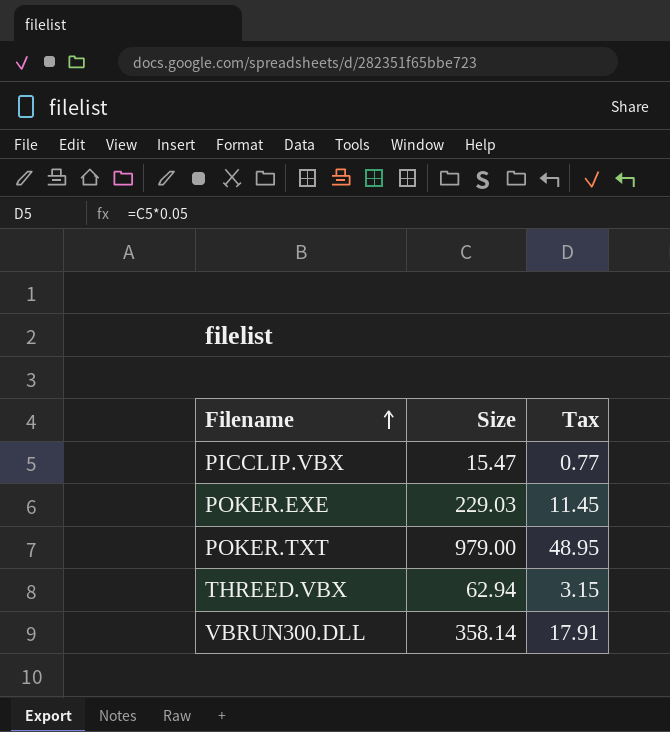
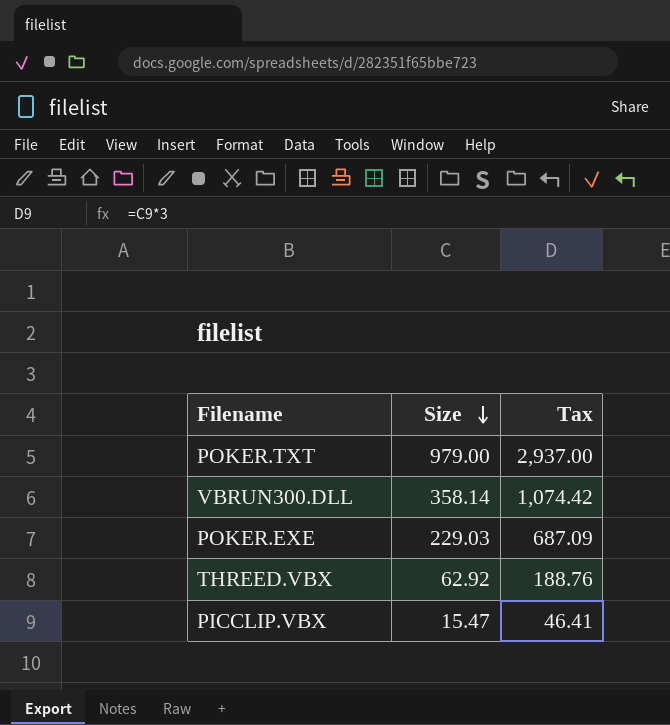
row order: Filename ascending -> Size descending
column Tax | formula: [Size] * 0.05 -> [Size] * 3
THREED.VBX | Size: 62.94 -> 62.92

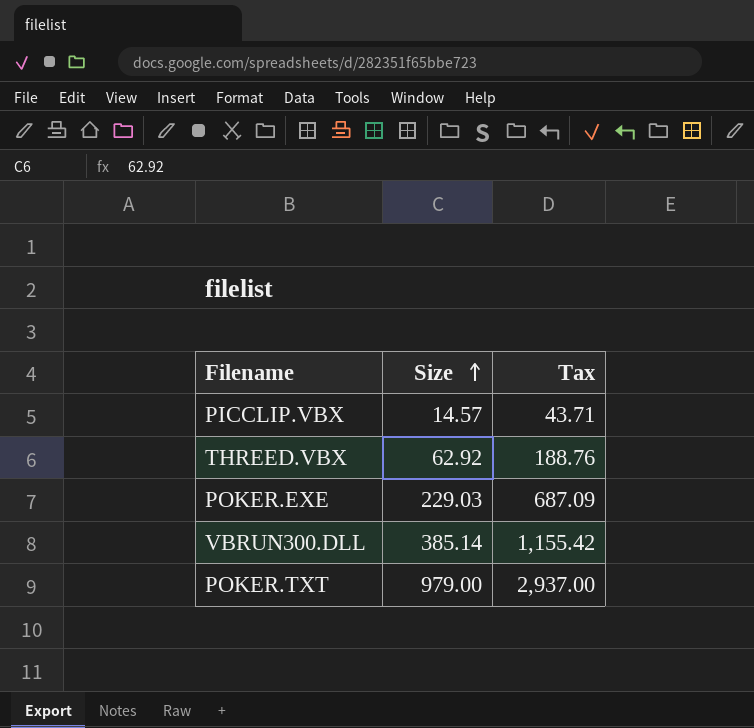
row order: Size descending -> Size ascending
PICCLIP.VBX | Size: 15.47 -> 14.57
PICCLIP.VBX | Tax: 46.41 -> 43.71
VBRUN300.DLL | Size: 358.14 -> 385.14
VBRUN300.DLL | Tax: 1,074.42 -> 1,155.42

